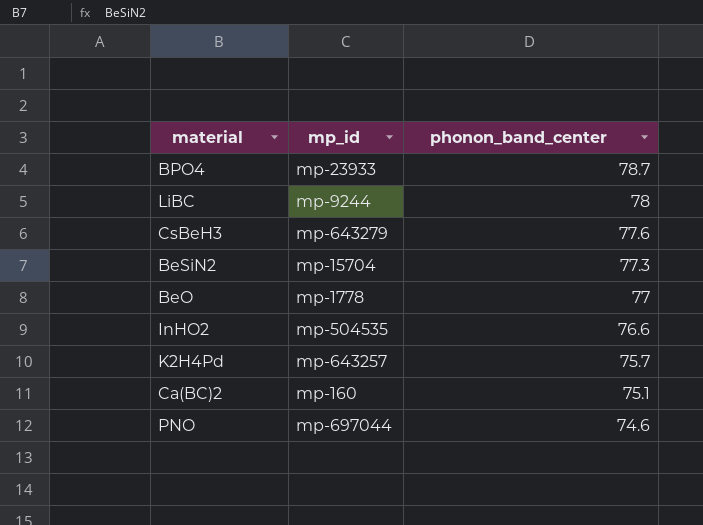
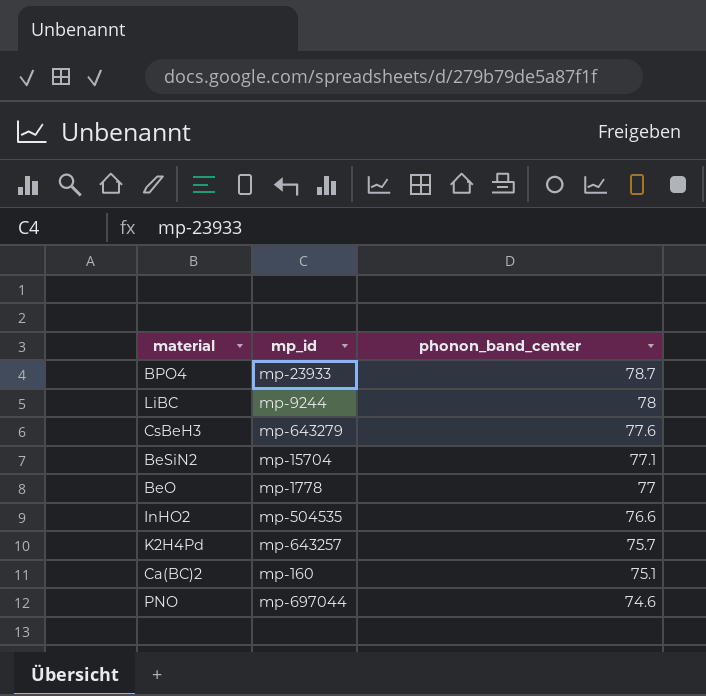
BeSiN2 | phonon_band_center: 77.3 -> 77.1

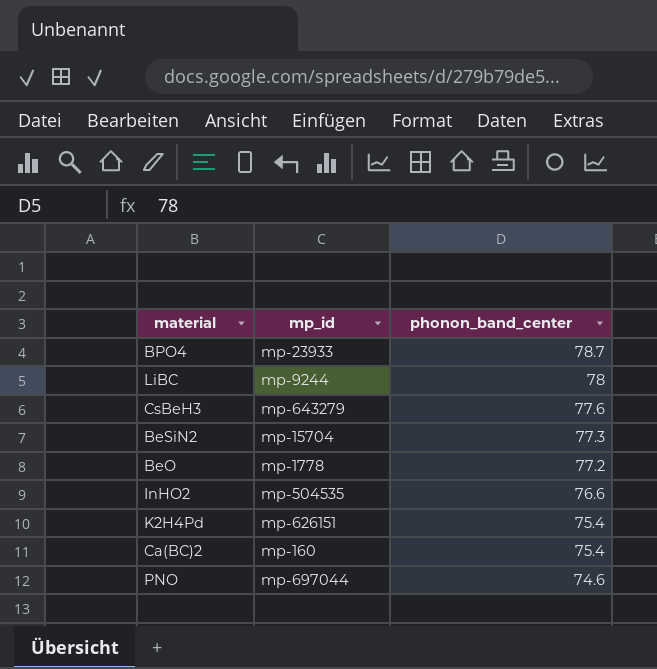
BeSiN2 | phonon_band_center: 77.1 -> 77.3
BeO | phonon_band_center: 77 -> 77.2
K2H4Pd | mp_id: mp-643257 -> mp-626151
K2H4Pd | phonon_band_center: 75.7 -> 75.4
Ca(BC)2 | phonon_band_center: 75.1 -> 75.4

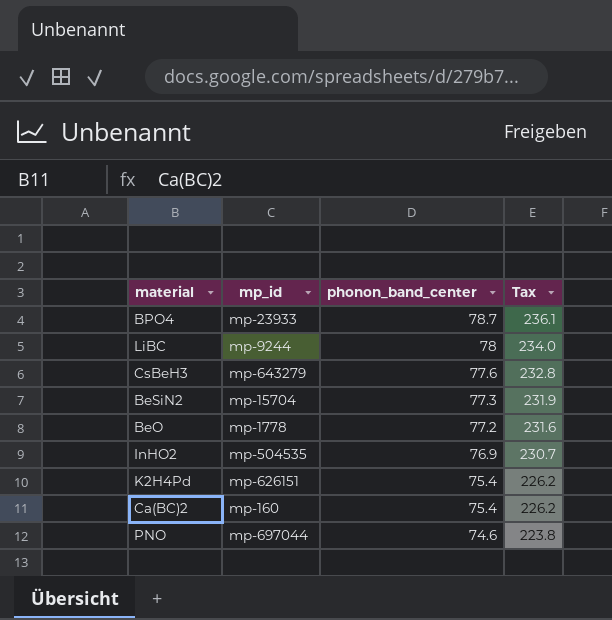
column Tax | formula: none -> [phonon_band_center] * 3
InHO2 | phonon_band_center: 76.6 -> 76.9

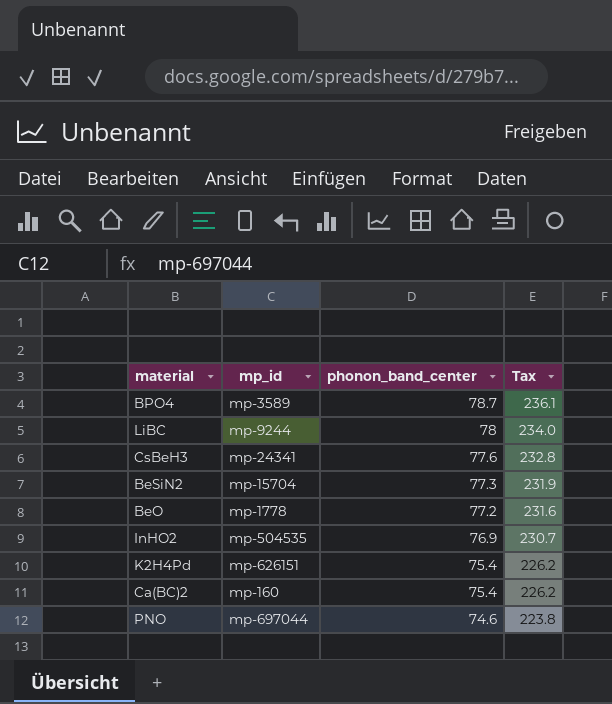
BPO4 | mp_id: mp-23933 -> mp-3589
CsBeH3 | mp_id: mp-643279 -> mp-24341

